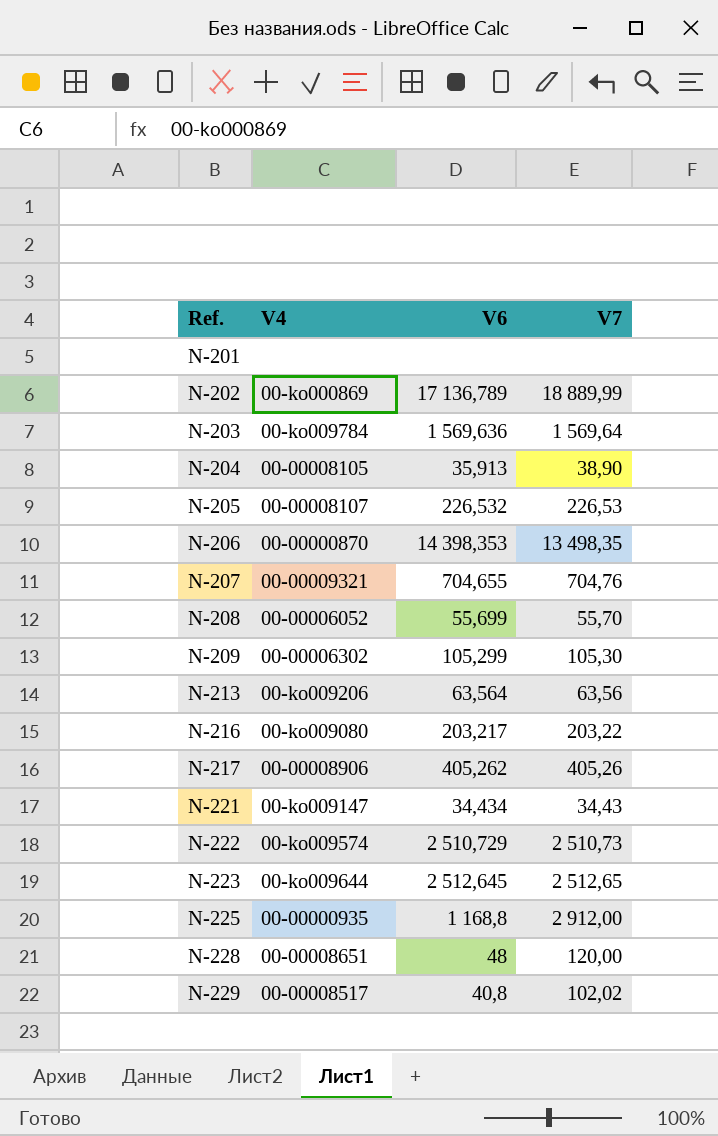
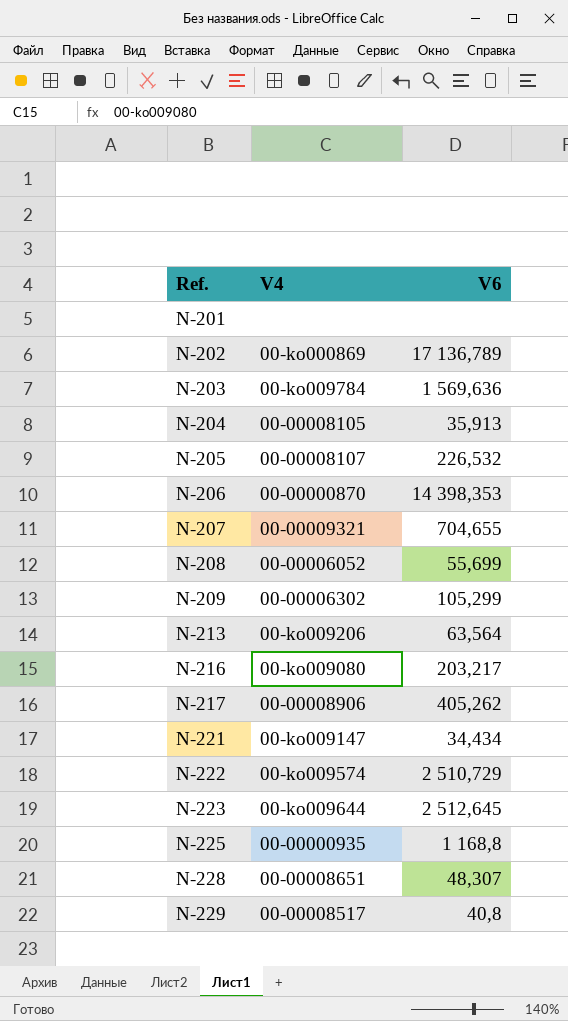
column V7 | position: 4 -> none
N-228 | V6: 48 -> 48,307

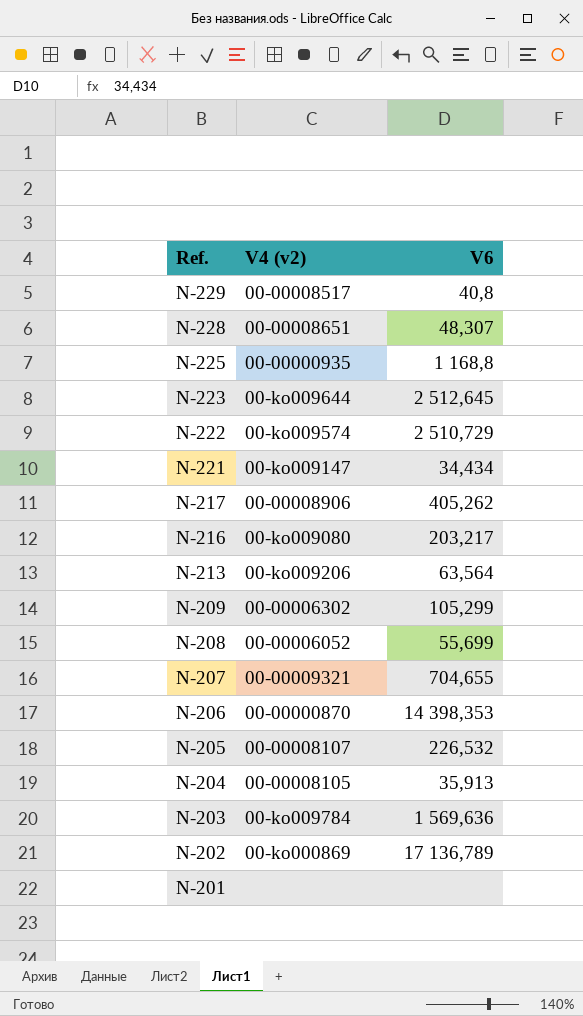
row order: Ref. ascending -> Ref. descending
column name: V4 -> V4 (v2)

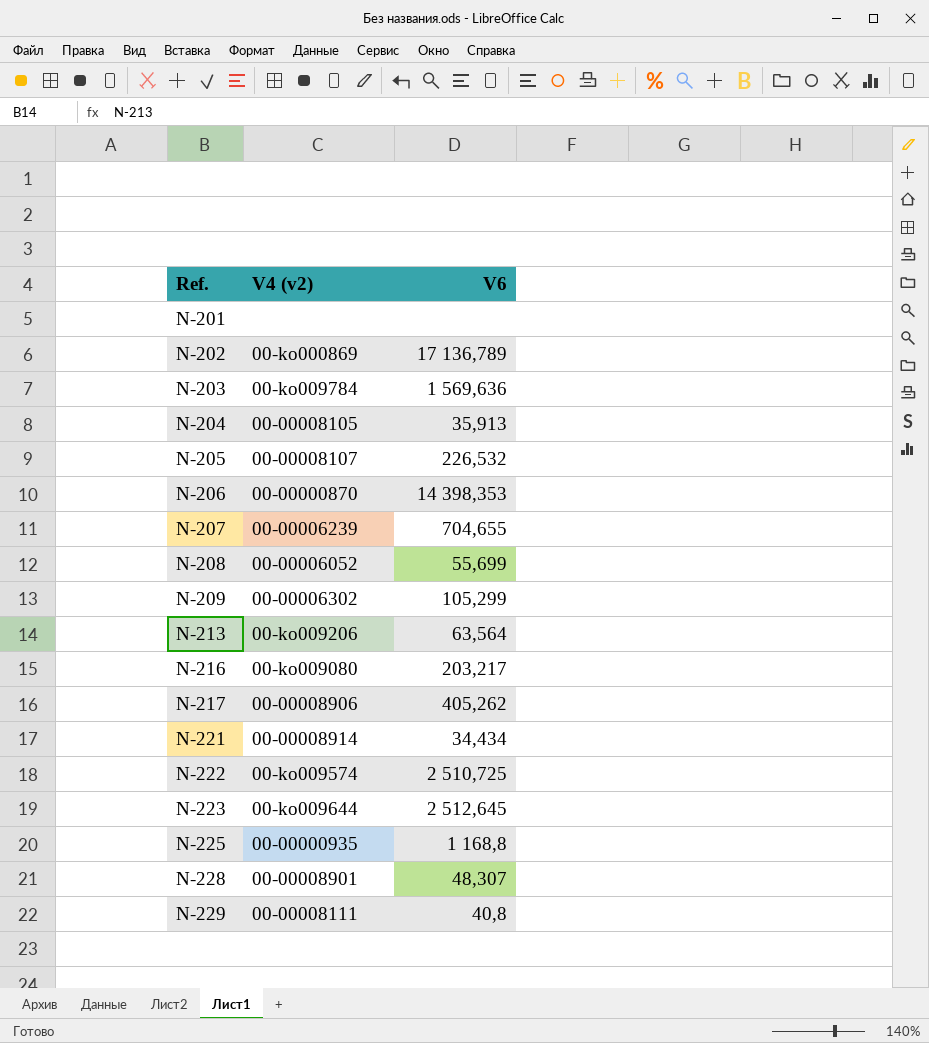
row order: Ref. descending -> Ref. ascending
N-207 | V4 (v2): 00-00009321 -> 00-00006239
N-221 | V4 (v2): 00-ko009147 -> 00-00008914
N-222 | V6: 2 510,729 -> 2 510,725
N-228 | V4 (v2): 00-00008651 -> 00-00008901
N-229 | V4 (v2): 00-00008517 -> 00-00008111

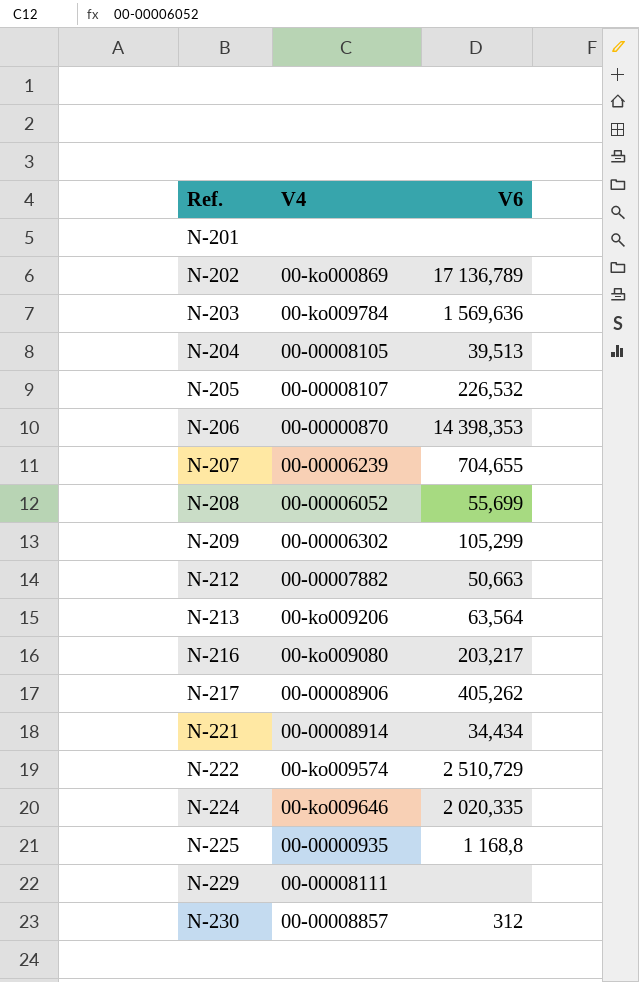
column name: V4 (v2) -> V4
row N-223: 00-ko009644 | 2 512,645 -> none
row N-228: 00-00008901 | 48,307 -> none
N-204 | V6: 35,913 -> 39,513
row N-212: none -> 00-00007882 | 50,663
N-222 | V6: 2 510,725 -> 2 510,729
row N-224: none -> 00-ko009646 | 2 020,335
N-229 | V6: 40,8 -> none
row N-230: none -> 00-00008857 | 312

